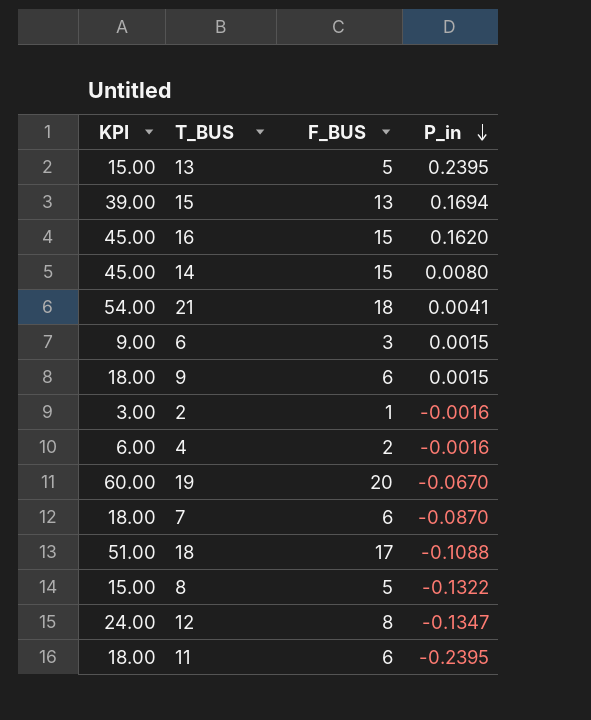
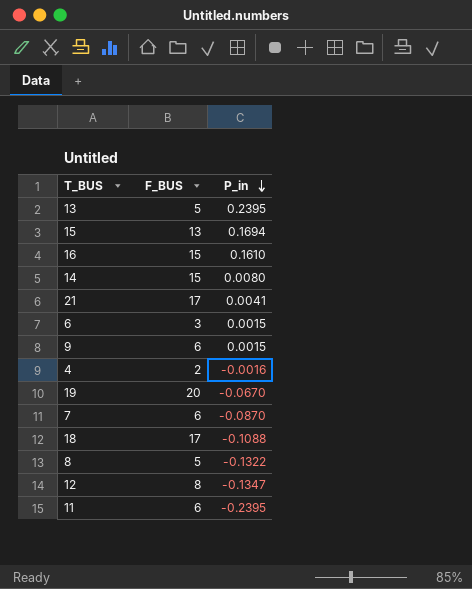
column KPI | formula: [F_BUS] * 3 -> none
row 2: 3.00 | 1 | -0.0016 -> none
16 | P_in: 0.1620 -> 0.1610
21 | F_BUS: 18 -> 17

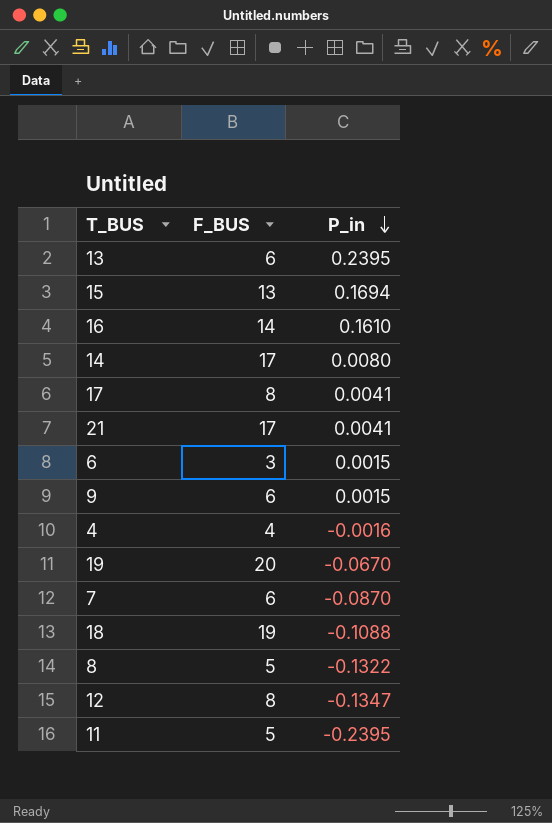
13 | F_BUS: 5 -> 6
16 | F_BUS: 15 -> 14
14 | F_BUS: 15 -> 17
row 17: none -> 8 | 0.0041
4 | F_BUS: 2 -> 4
18 | F_BUS: 17 -> 19
11 | F_BUS: 6 -> 5

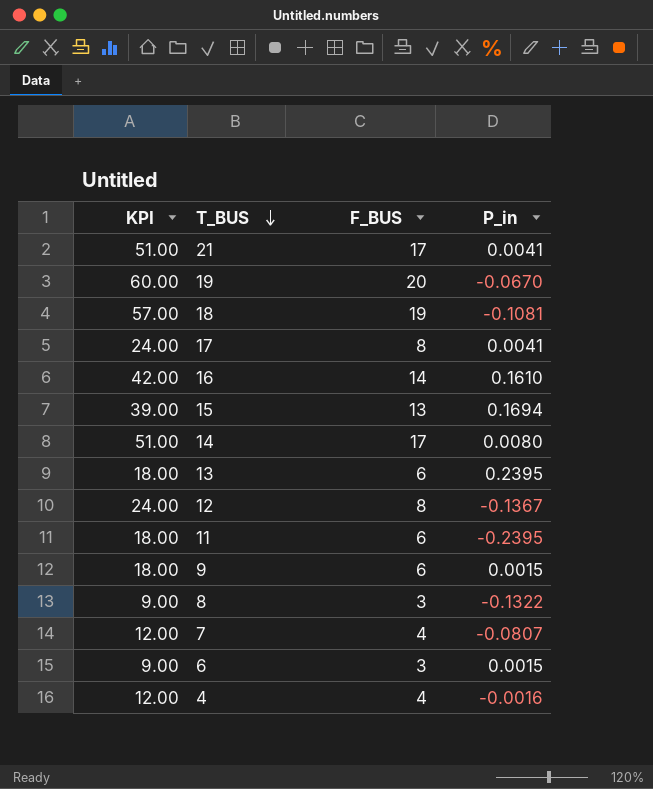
row order: P_in descending -> T_BUS descending
column KPI | formula: none -> [F_BUS] * 3
18 | P_in: -0.1088 -> -0.1081
12 | P_in: -0.1347 -> -0.1367
11 | F_BUS: 5 -> 6
8 | F_BUS: 5 -> 3
7 | F_BUS: 6 -> 4
7 | P_in: -0.0870 -> -0.0807

